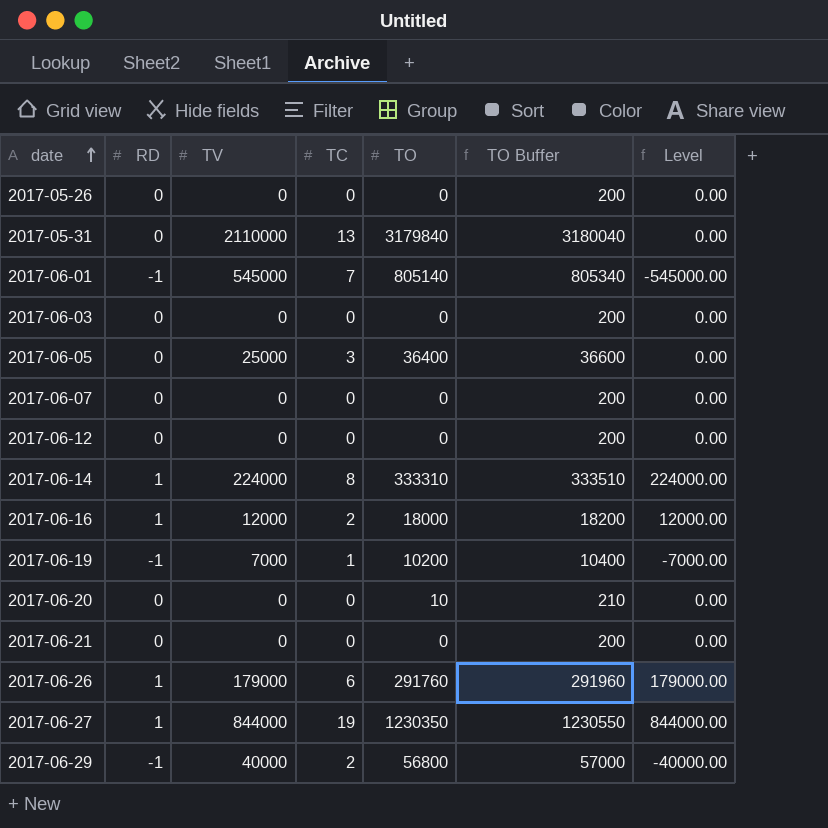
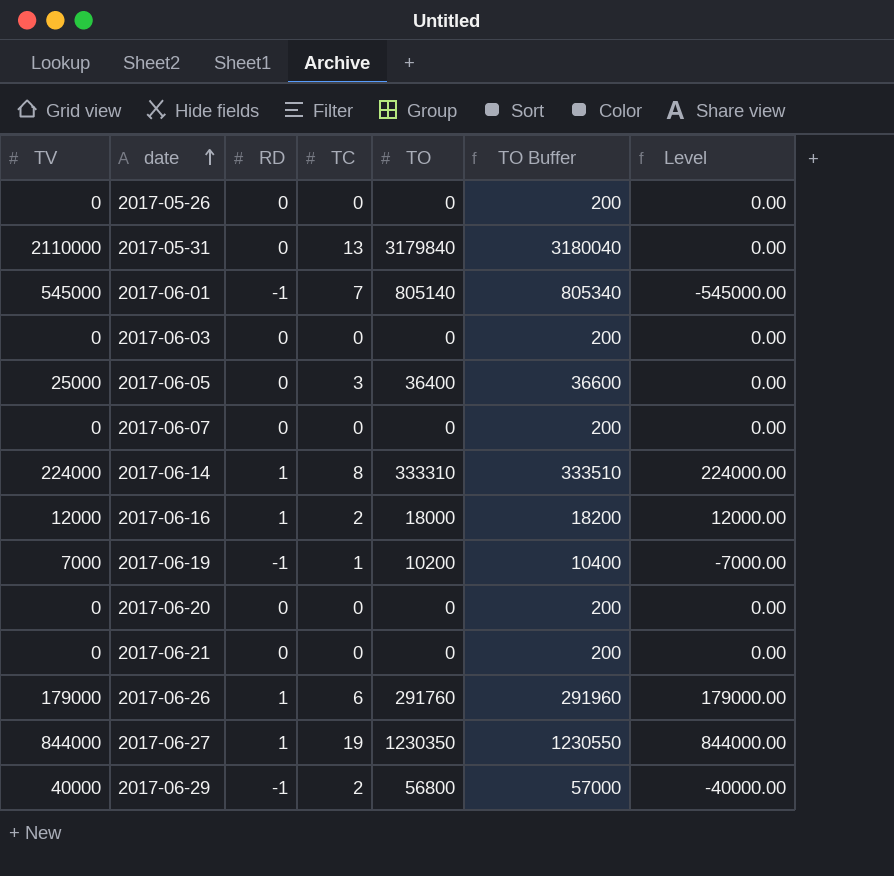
column TV | position: 3 -> 1
row 2017-06-12: 0 | 0 | 0 | 0 | 200 | 0.00 -> none
2017-06-20 | TO: 10 -> 0
2017-06-20 | TO Buffer: 210 -> 200

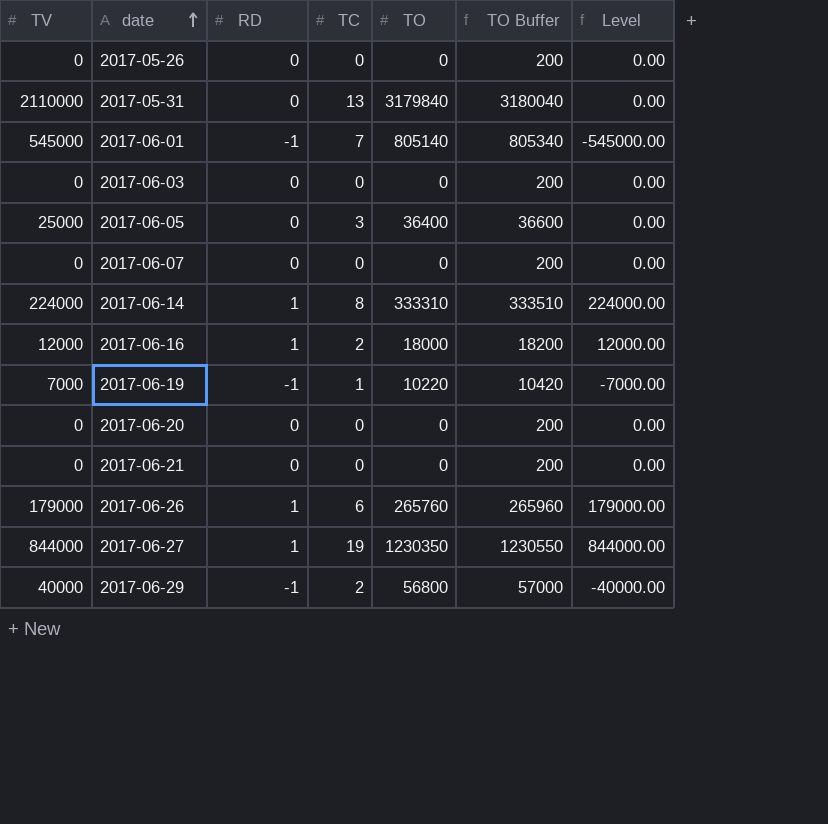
2017-06-19 | TO: 10200 -> 10220
2017-06-19 | TO Buffer: 10400 -> 10420
2017-06-26 | TO: 291760 -> 265760
2017-06-26 | TO Buffer: 291960 -> 265960

